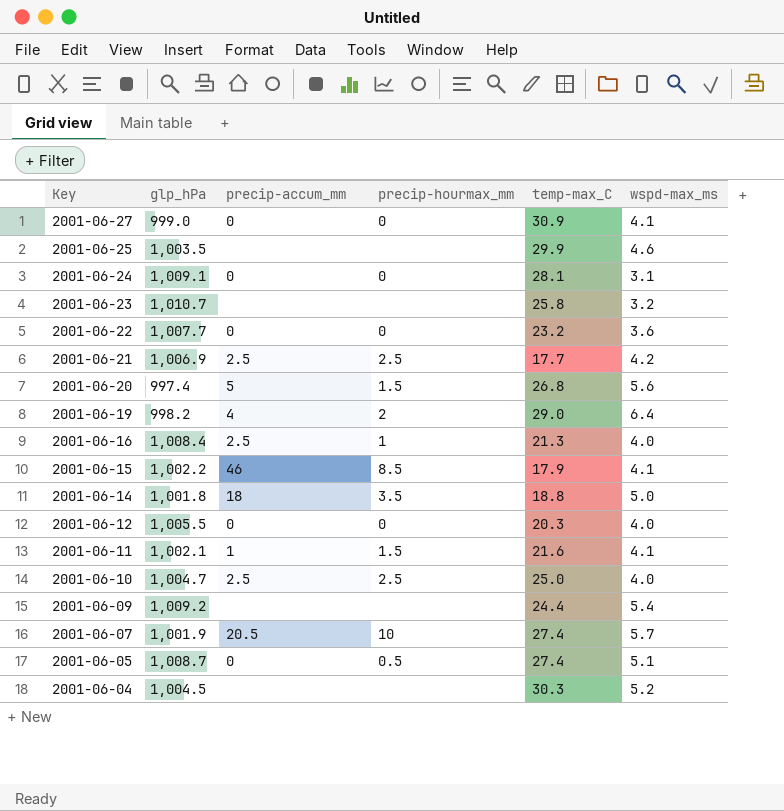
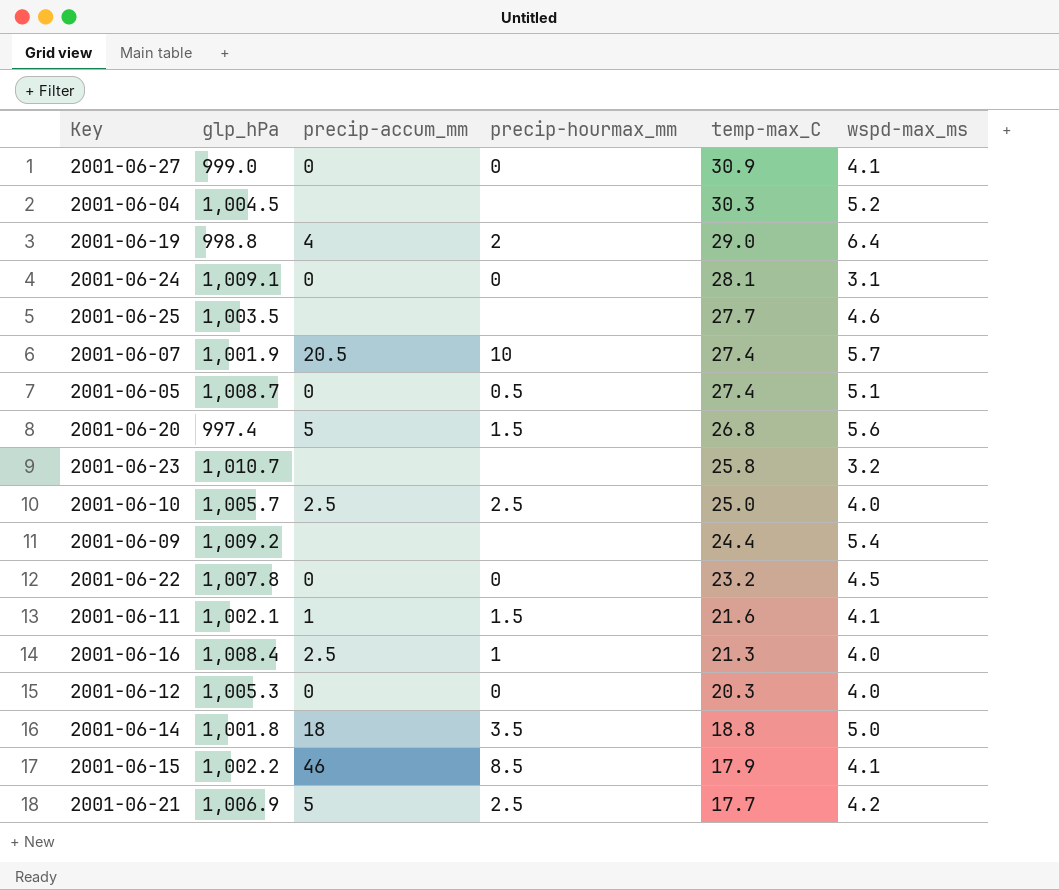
row order: Key descending -> temp-max_C descending
2001-06-19 | glp_hPa: 998.2 -> 998.8
2001-06-25 | temp-max_C: 29.9 -> 27.7
2001-06-10 | glp_hPa: 1,004.7 -> 1,005.7
2001-06-22 | glp_hPa: 1,007.7 -> 1,007.8
2001-06-22 | wspd-max_ms: 3.6 -> 4.5
2001-06-12 | glp_hPa: 1,005.5 -> 1,005.3
2001-06-21 | precip-accum_mm: 2.5 -> 5

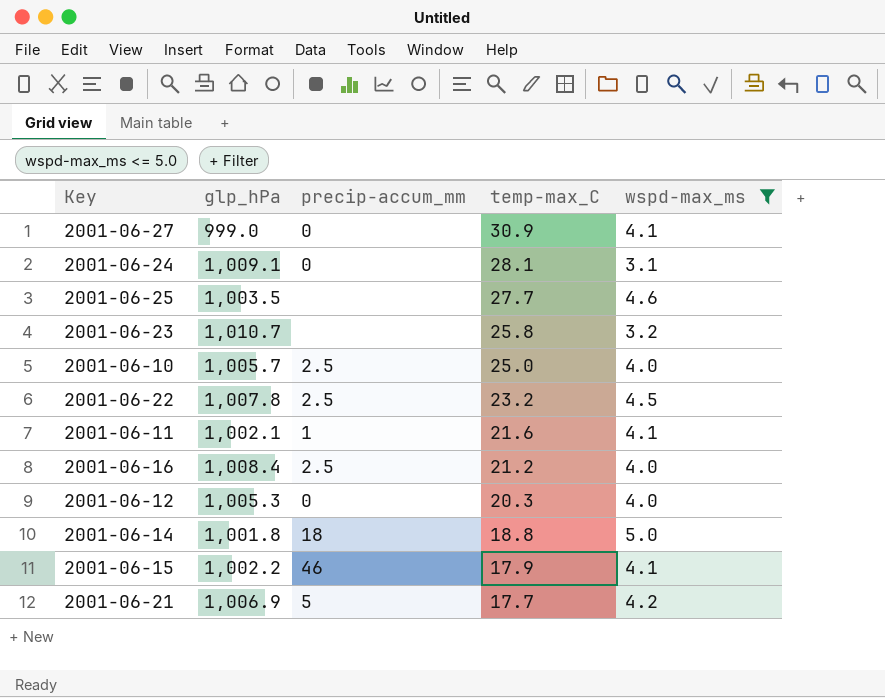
filter: none -> wspd-max_ms <= 5.0
column precip-hourmax_mm | position: 4 -> none
2001-06-22 | precip-accum_mm: 0 -> 2.5
2001-06-16 | temp-max_C: 21.3 -> 21.2

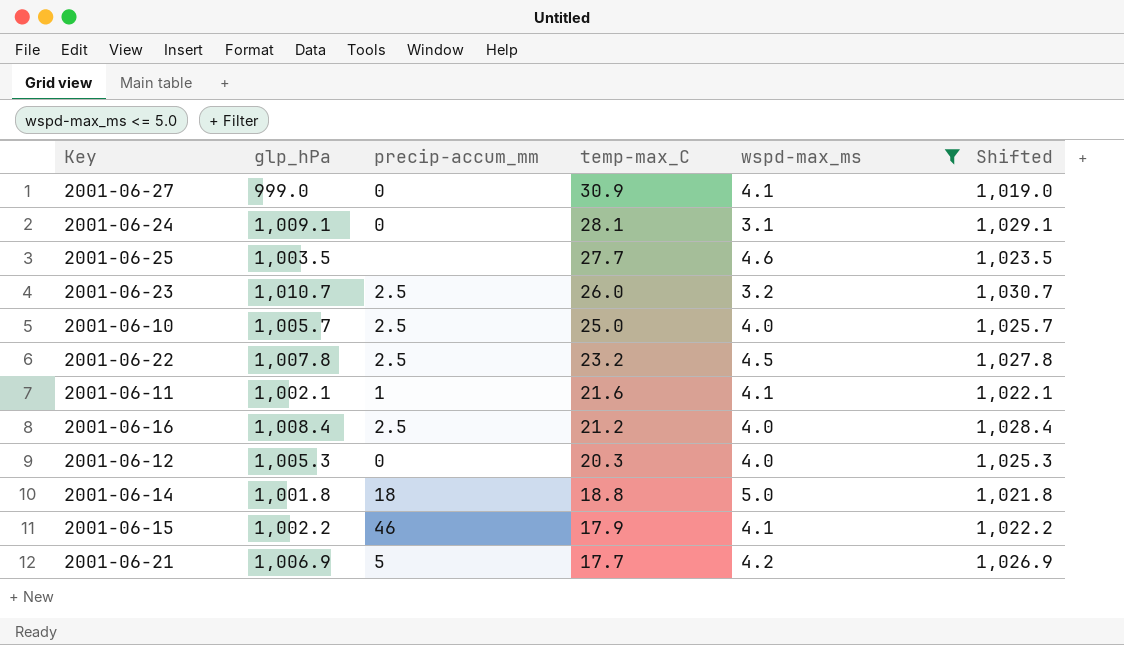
column Shifted | formula: none -> [glp_hPa] + 20
2001-06-23 | precip-accum_mm: none -> 2.5
2001-06-23 | temp-max_C: 25.8 -> 26.0

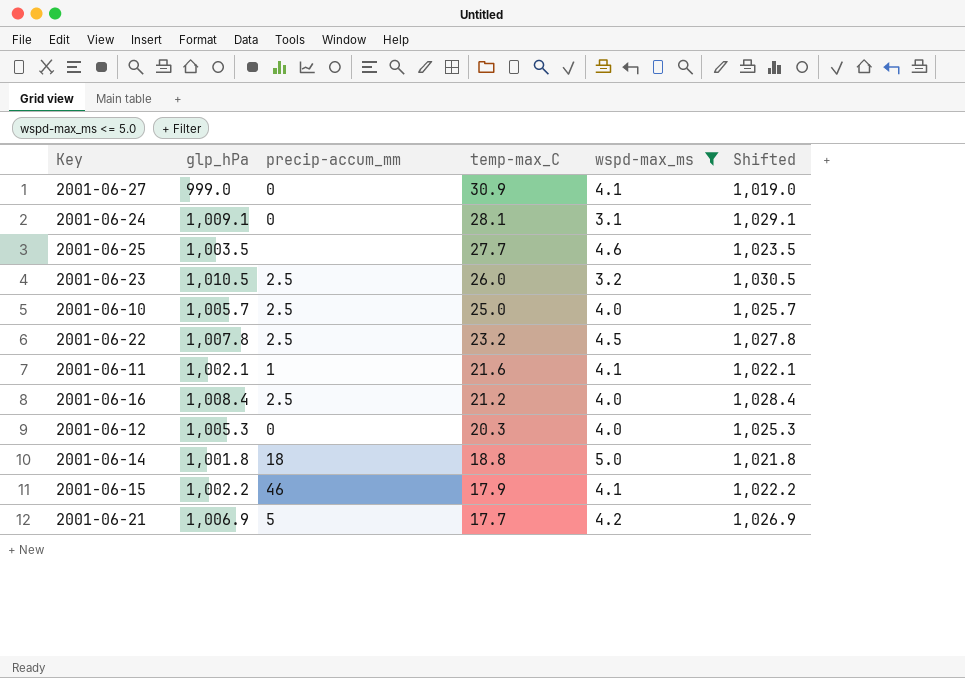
2001-06-23 | glp_hPa: 1,010.7 -> 1,010.5
2001-06-23 | Shifted: 1,030.7 -> 1,030.5

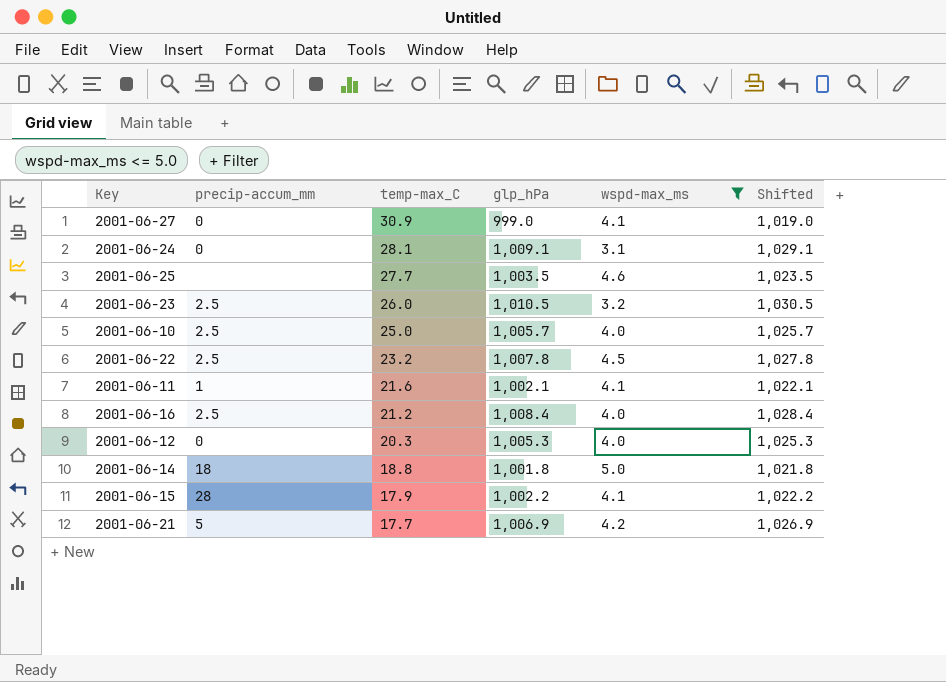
column glp_hPa | position: 2 -> 4
2001-06-15 | precip-accum_mm: 46 -> 28

